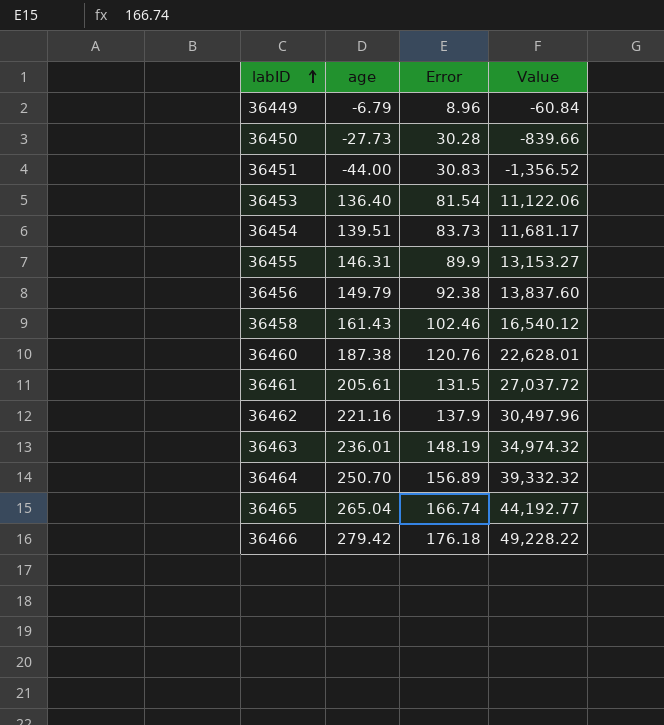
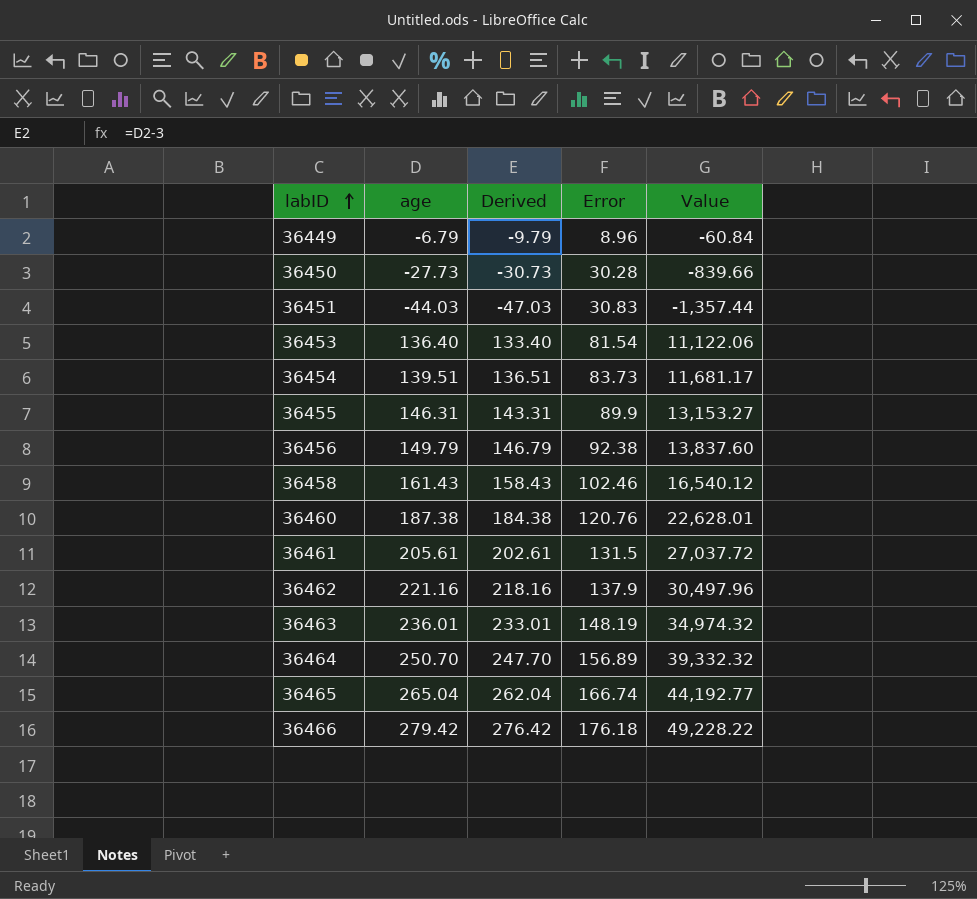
column Derived | formula: none -> [age] - 3
36451 | age: -44.00 -> -44.03
36451 | Value: -1,356.52 -> -1,357.44

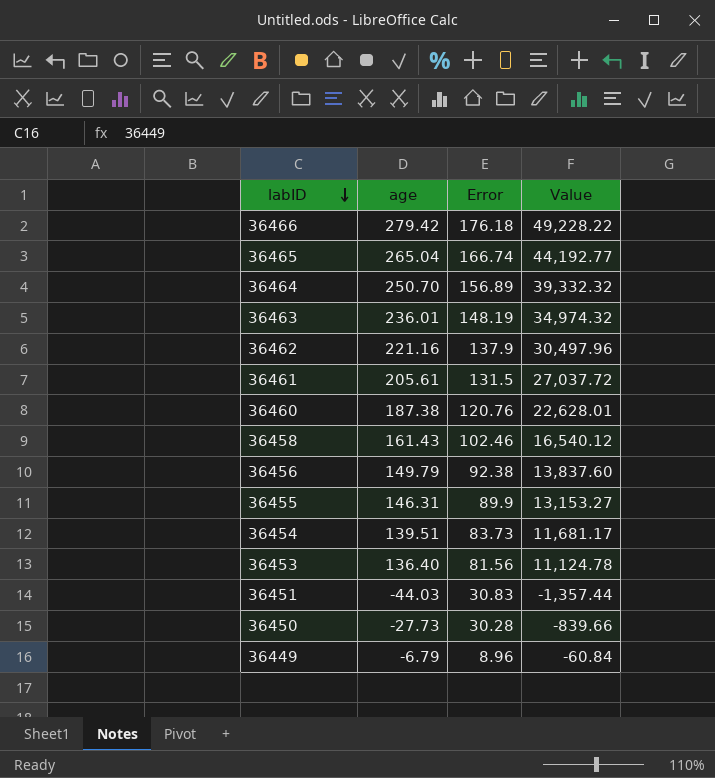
row order: labID ascending -> labID descending
column Derived | formula: [age] - 3 -> none
36453 | Error: 81.54 -> 81.56
36453 | Value: 11,122.06 -> 11,124.78

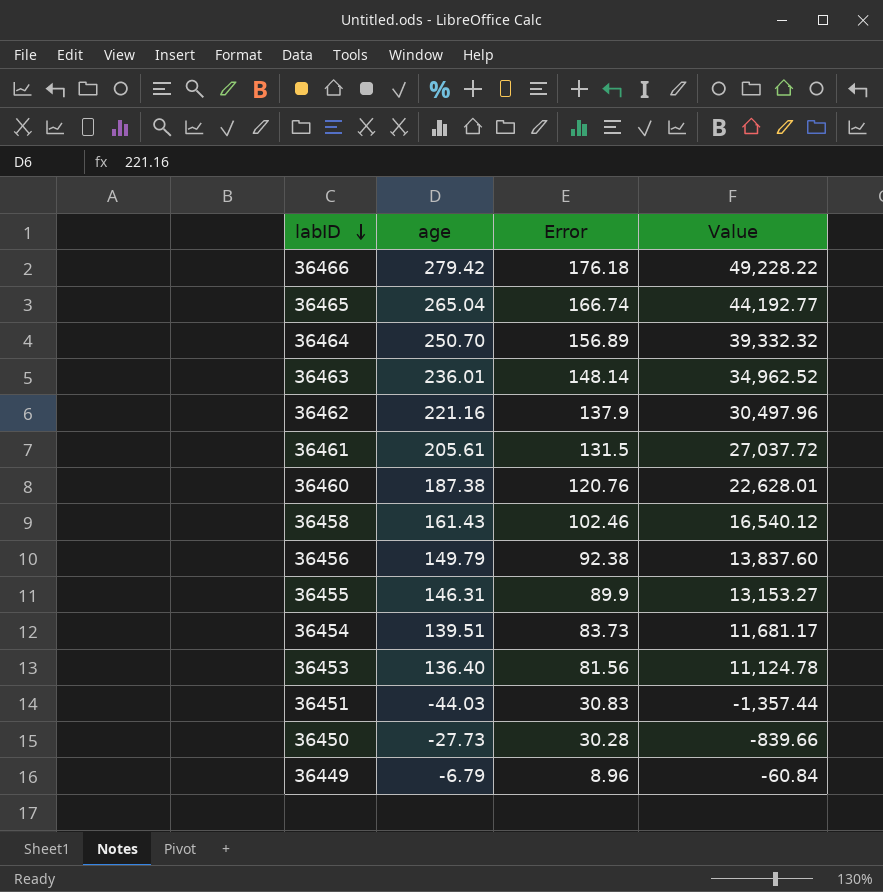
36463 | Error: 148.19 -> 148.14
36463 | Value: 34,974.32 -> 34,962.52

